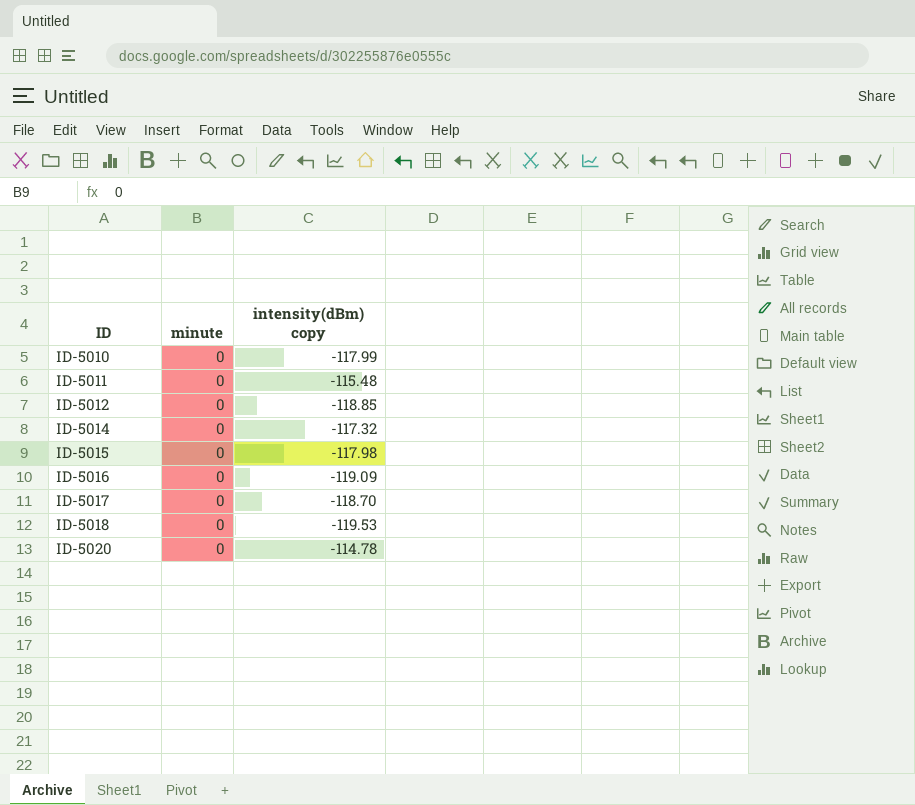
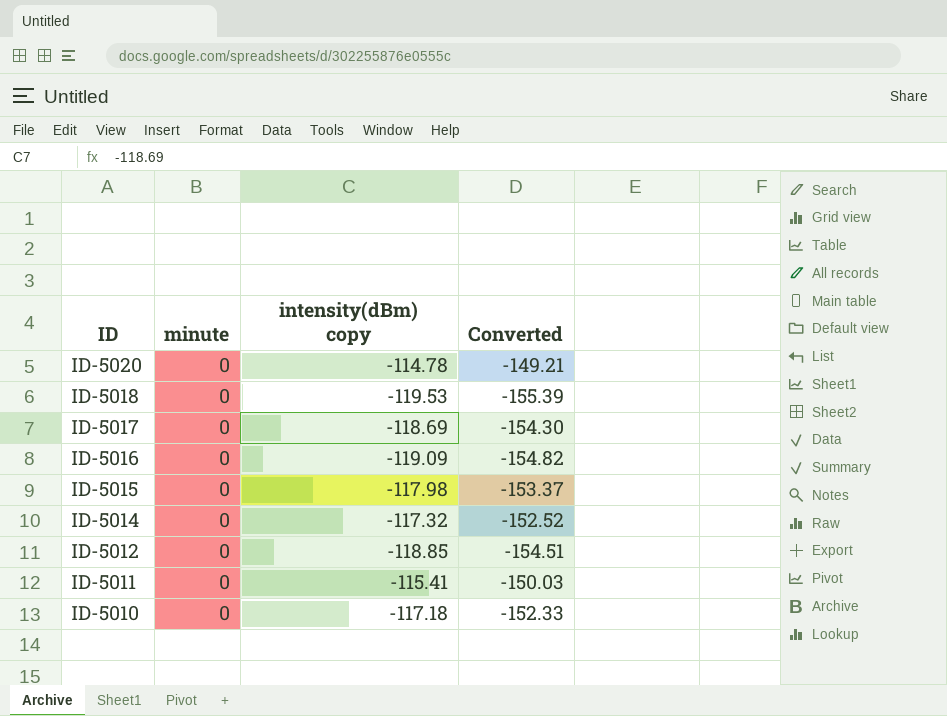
row order: ID ascending -> ID descending
column Converted | formula: none -> [intensity(dBm) copy] * 1.3
ID-5017 | intensity(dBm) copy: -118.70 -> -118.69
ID-5011 | intensity(dBm) copy: -115.48 -> -115.41
ID-5010 | intensity(dBm) copy: -117.99 -> -117.18

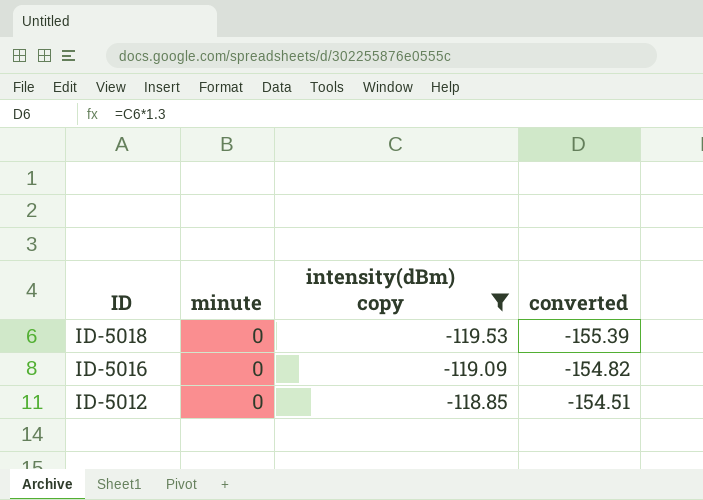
filter: none -> intensity(dBm) copy <= -118.85
column name: Converted -> converted

